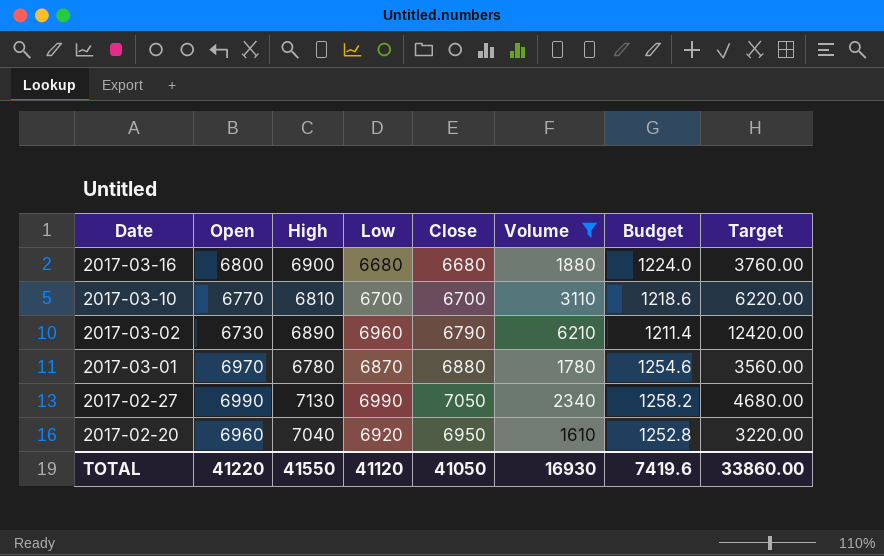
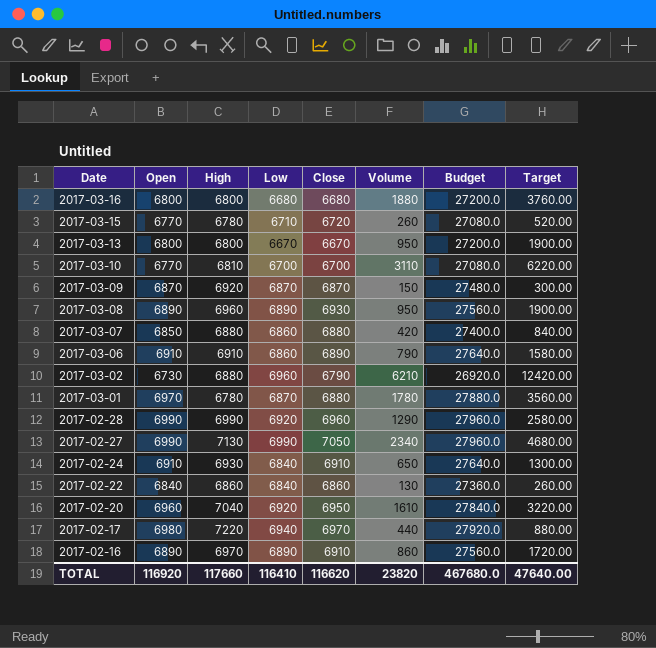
filter: Volume >= 1610 -> none
column Budget | formula: [Open] * 0.18 -> [Open] * 4
2017-03-16 | High: 6900 -> 6800
2017-03-02 | High: 6890 -> 6880
TOTAL | Open: 41220 -> 116920
TOTAL | High: 41550 -> 117660
TOTAL | Low: 41120 -> 116410
TOTAL | Close: 41050 -> 116620
TOTAL | Volume: 16930 -> 23820
TOTAL | Budget: 7419.6 -> 467680.0
TOTAL | Target: 33860.00 -> 47640.00

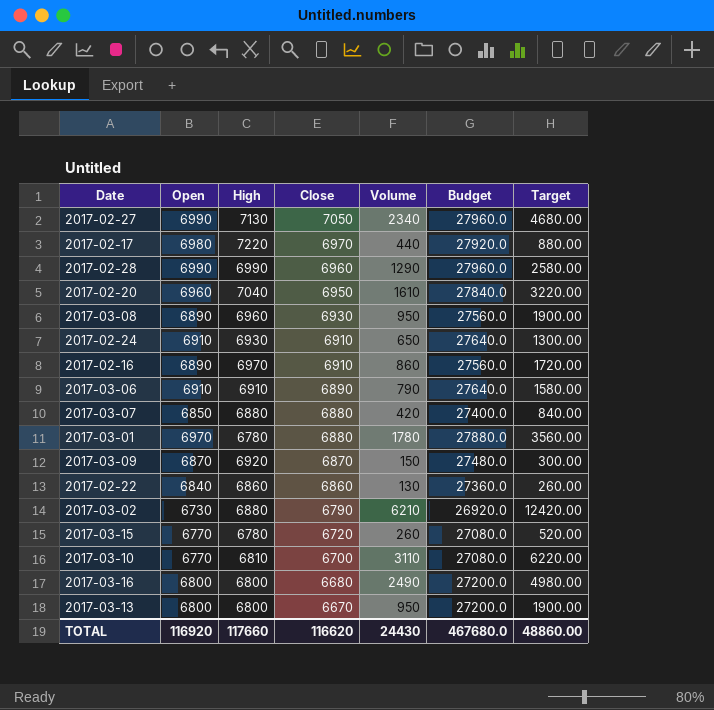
row order: Date descending -> Close descending
column Low | position: 4 -> none
2017-03-16 | Volume: 1880 -> 2490
2017-03-16 | Target: 3760.00 -> 4980.00
TOTAL | Volume: 23820 -> 24430
TOTAL | Target: 47640.00 -> 48860.00

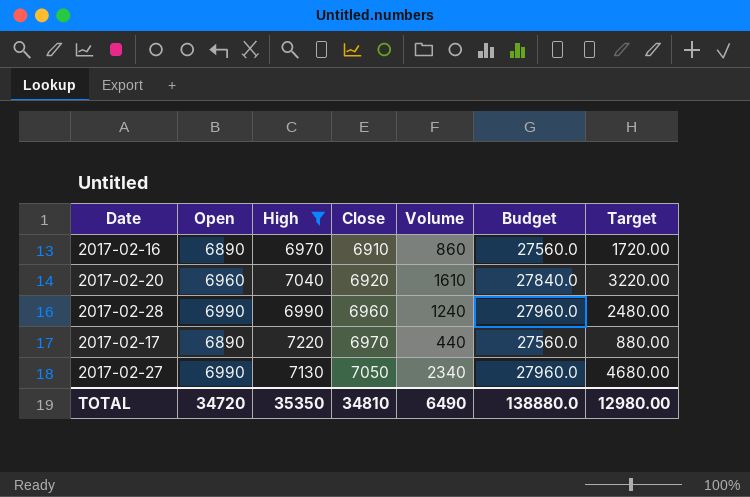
filter: none -> High >= 6970
row order: Close descending -> Close ascending
2017-02-20 | Close: 6950 -> 6920
2017-02-28 | Volume: 1290 -> 1240
2017-02-28 | Target: 2580.00 -> 2480.00
2017-02-17 | Open: 6980 -> 6890
2017-02-17 | Budget: 27920.0 -> 27560.0
TOTAL | Open: 116920 -> 34720
TOTAL | High: 117660 -> 35350
TOTAL | Close: 116620 -> 34810
TOTAL | Volume: 24430 -> 6490
TOTAL | Budget: 467680.0 -> 138880.0
TOTAL | Target: 48860.00 -> 12980.00

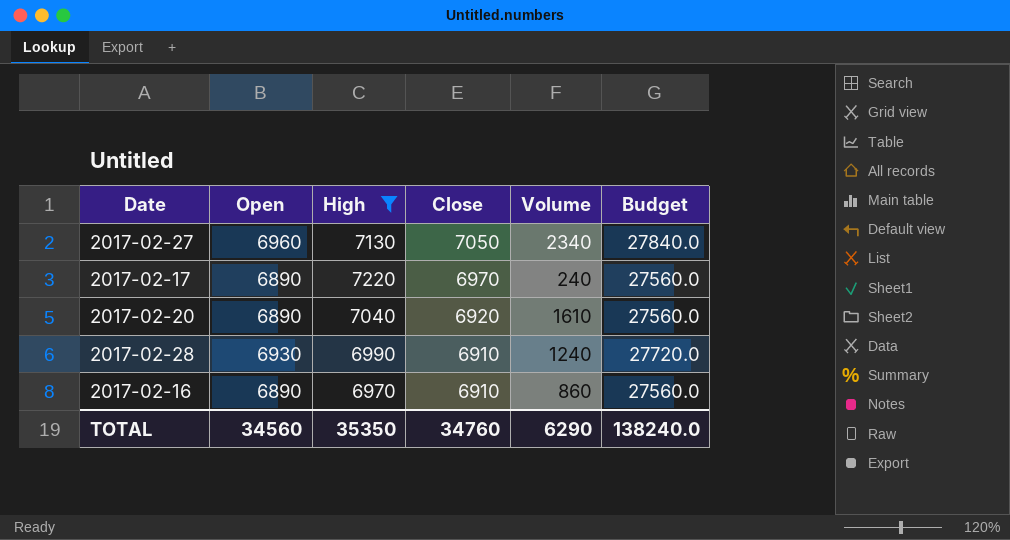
row order: Close ascending -> Close descending
column Target | formula: [Volume] * 2 -> none
2017-02-27 | Open: 6990 -> 6960
2017-02-27 | Budget: 27960.0 -> 27840.0
2017-02-17 | Volume: 440 -> 240
2017-02-20 | Open: 6960 -> 6890
2017-02-20 | Budget: 27840.0 -> 27560.0
2017-02-28 | Open: 6990 -> 6930
2017-02-28 | Close: 6960 -> 6910
2017-02-28 | Budget: 27960.0 -> 27720.0
TOTAL | Open: 34720 -> 34560
TOTAL | Close: 34810 -> 34760
TOTAL | Volume: 6490 -> 6290
TOTAL | Budget: 138880.0 -> 138240.0

